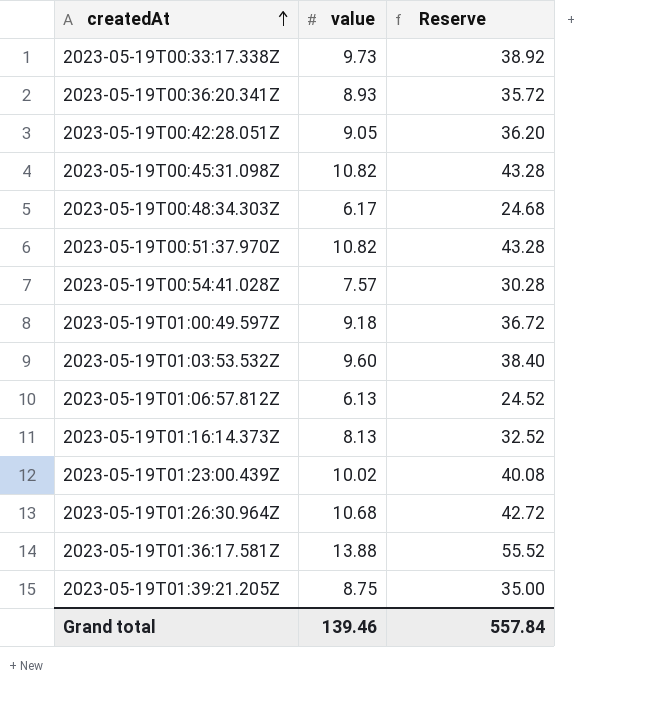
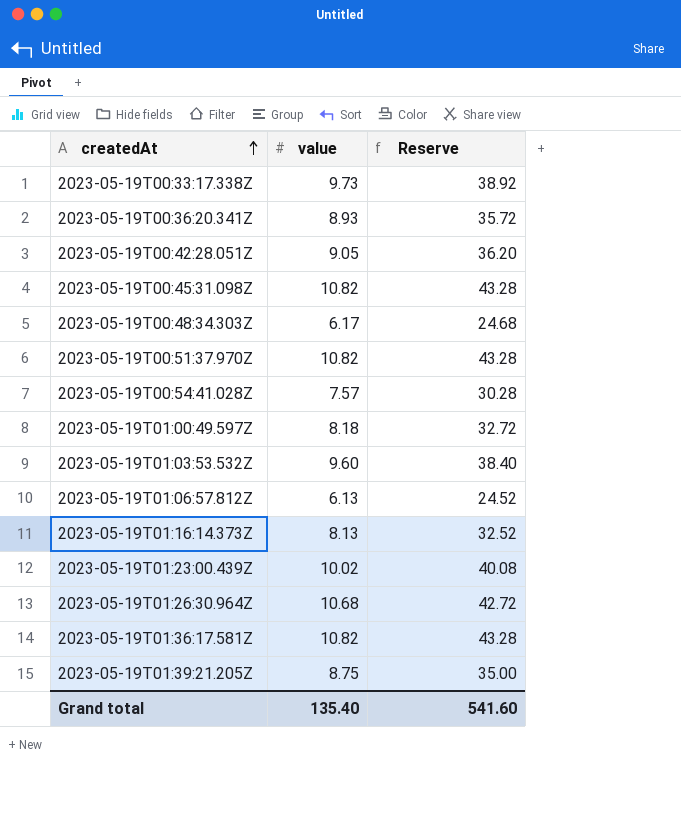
2023-05-19T01:00:49.597Z | value: 9.18 -> 8.18
2023-05-19T01:00:49.597Z | Reserve: 36.72 -> 32.72
2023-05-19T01:36:17.581Z | value: 13.88 -> 10.82
2023-05-19T01:36:17.581Z | Reserve: 55.52 -> 43.28
Grand total | value: 139.46 -> 135.40
Grand total | Reserve: 557.84 -> 541.60

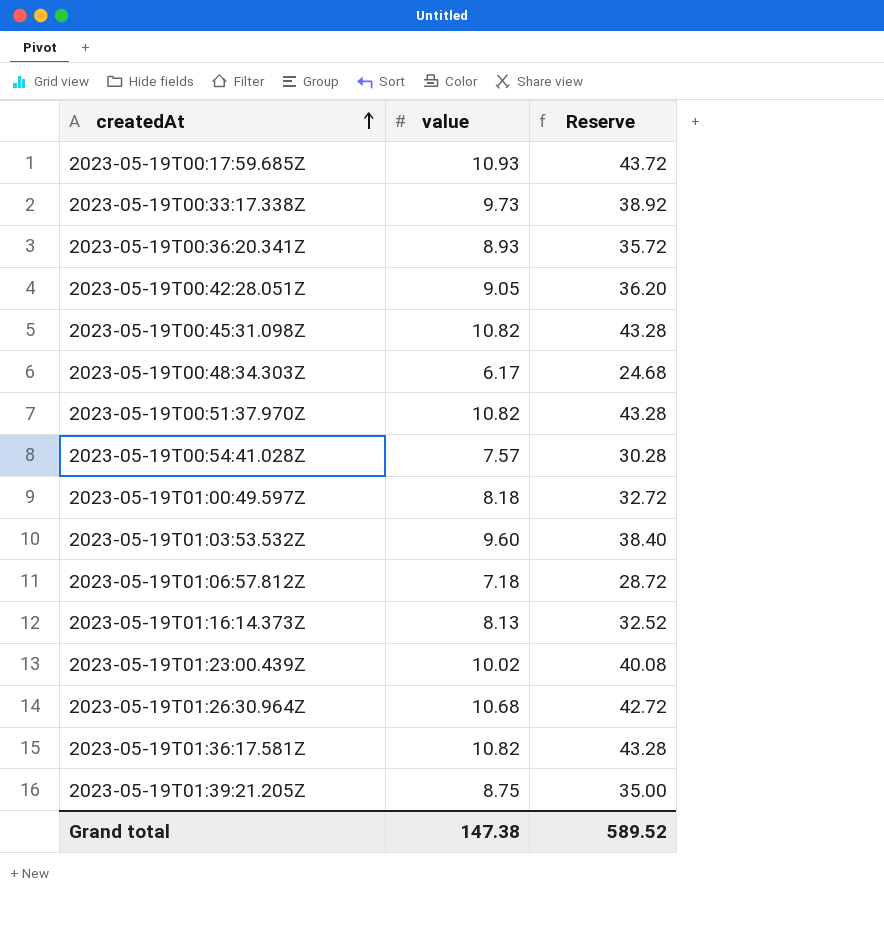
row 2023-05-19T00:17:59.685Z: none -> 10.93 | 43.72
2023-05-19T01:06:57.812Z | value: 6.13 -> 7.18
2023-05-19T01:06:57.812Z | Reserve: 24.52 -> 28.72
Grand total | value: 135.40 -> 147.38
Grand total | Reserve: 541.60 -> 589.52

